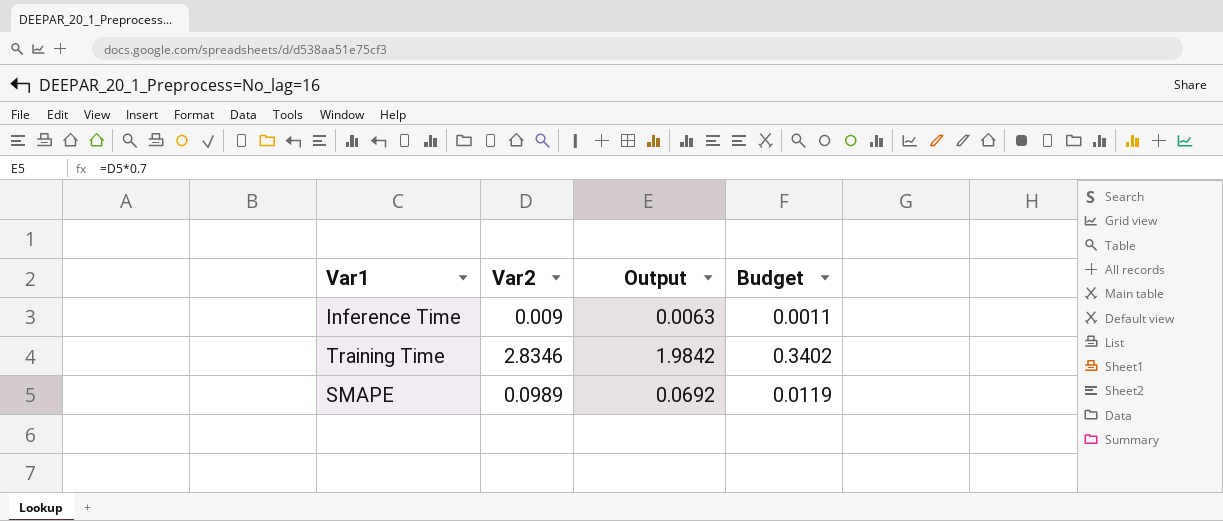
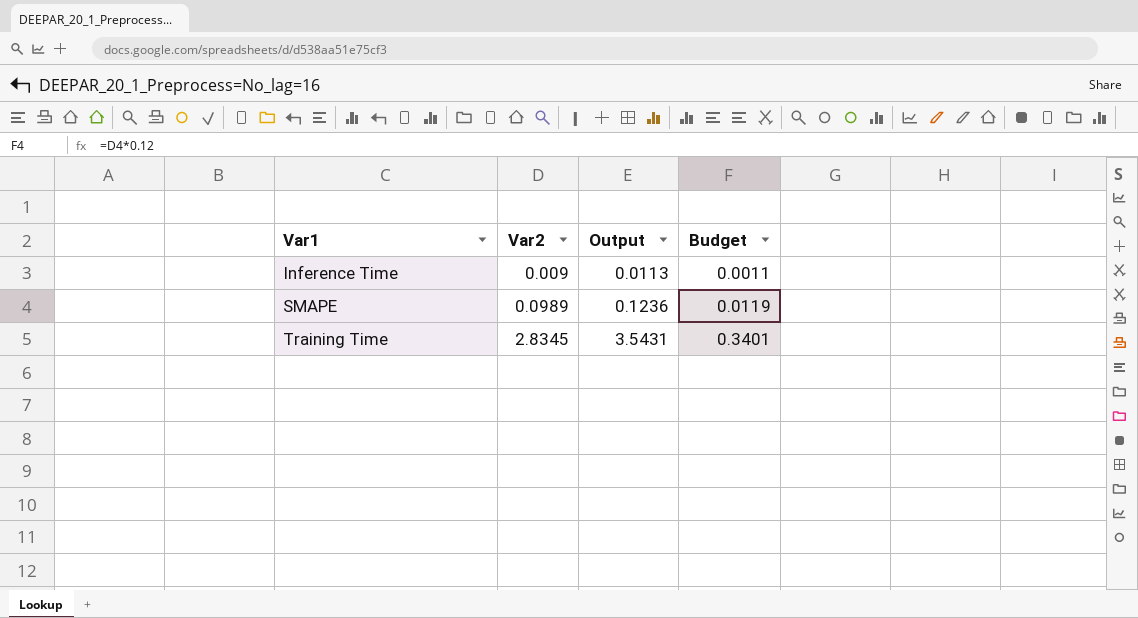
row order: none -> Var1 ascending
column Output | formula: [Var2] * 0.7 -> [Var2] * 1.25
Training Time | Var2: 2.8346 -> 2.8345
Training Time | Budget: 0.3402 -> 0.3401

